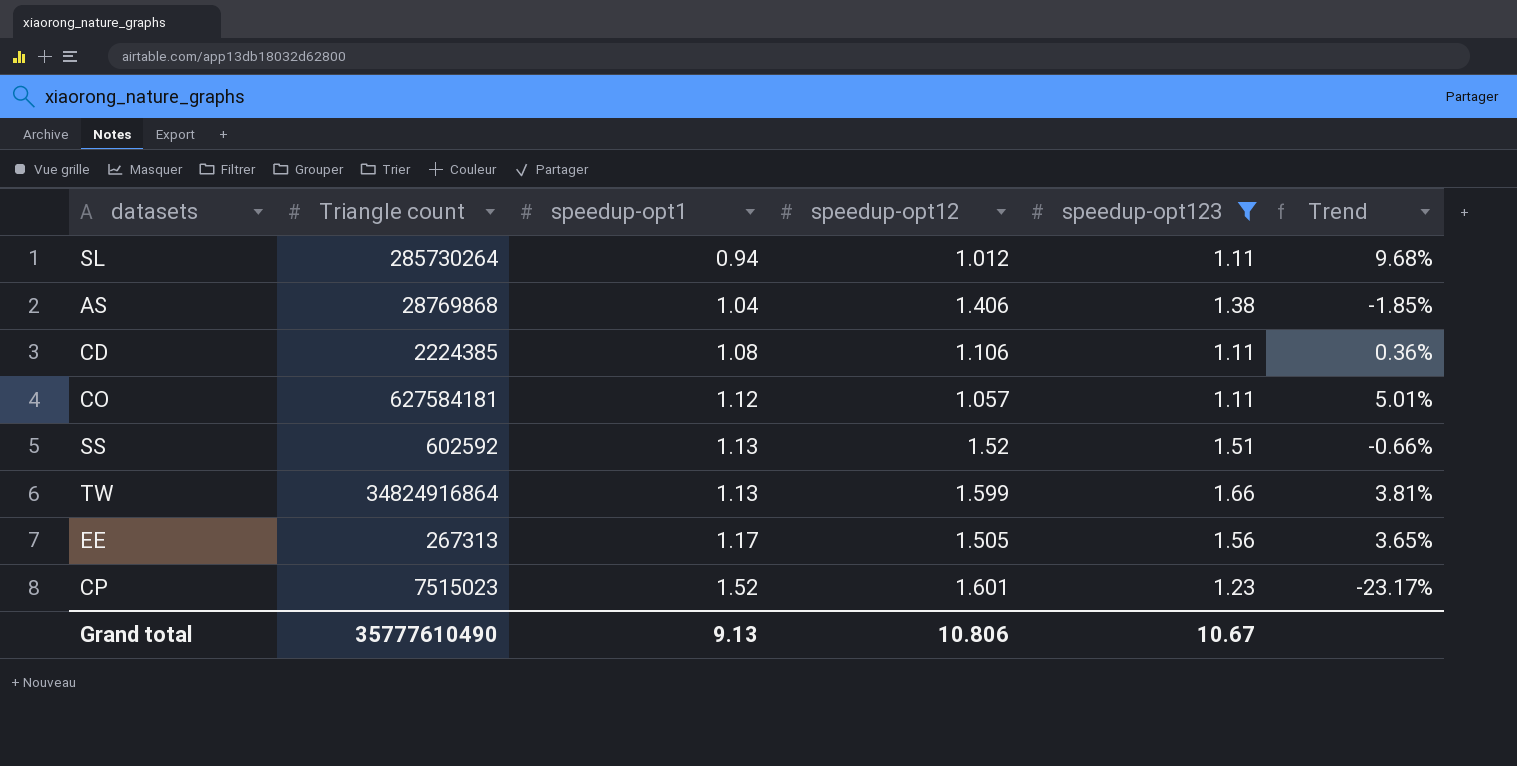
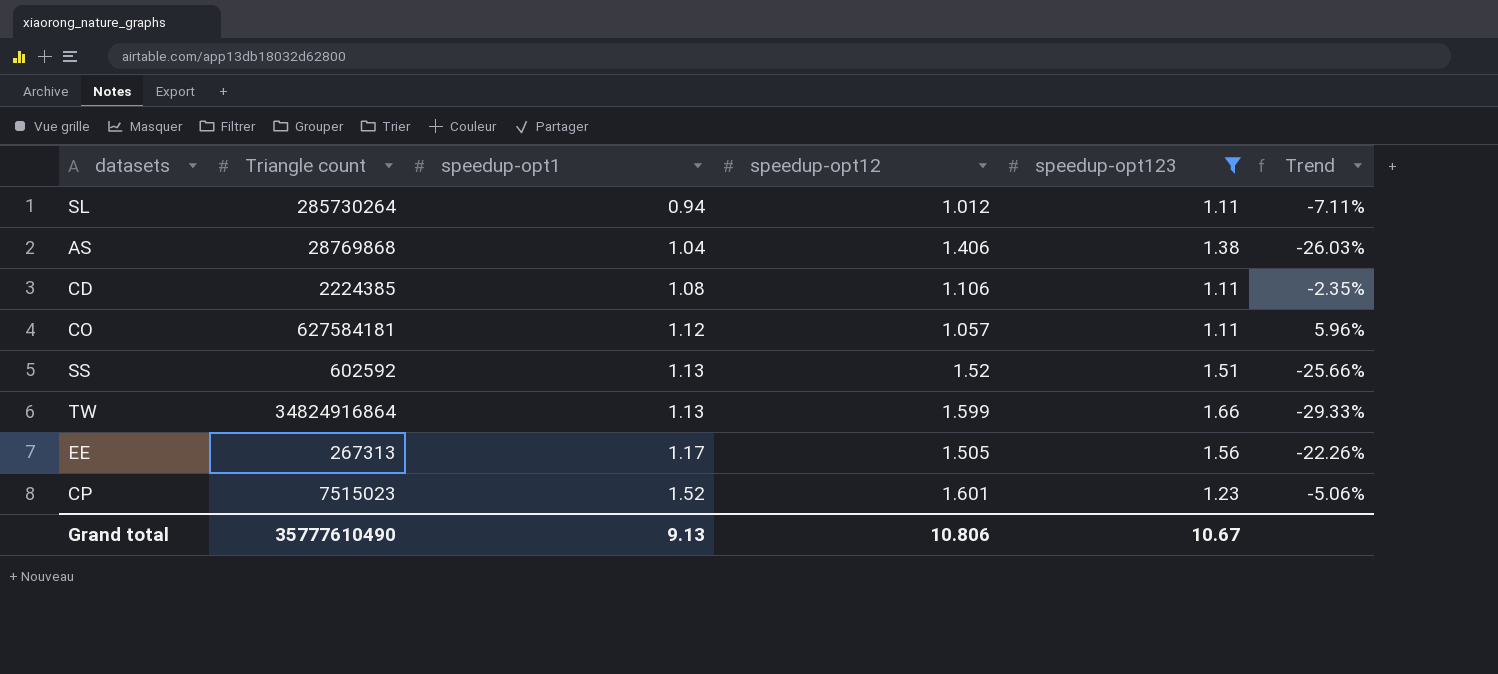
column Trend | formula: ([speedup-opt123] - [speedup-opt12]) / [speedup-opt12] -> ([speedup-opt1] - [speedup-opt12]) / [speedup-opt12]

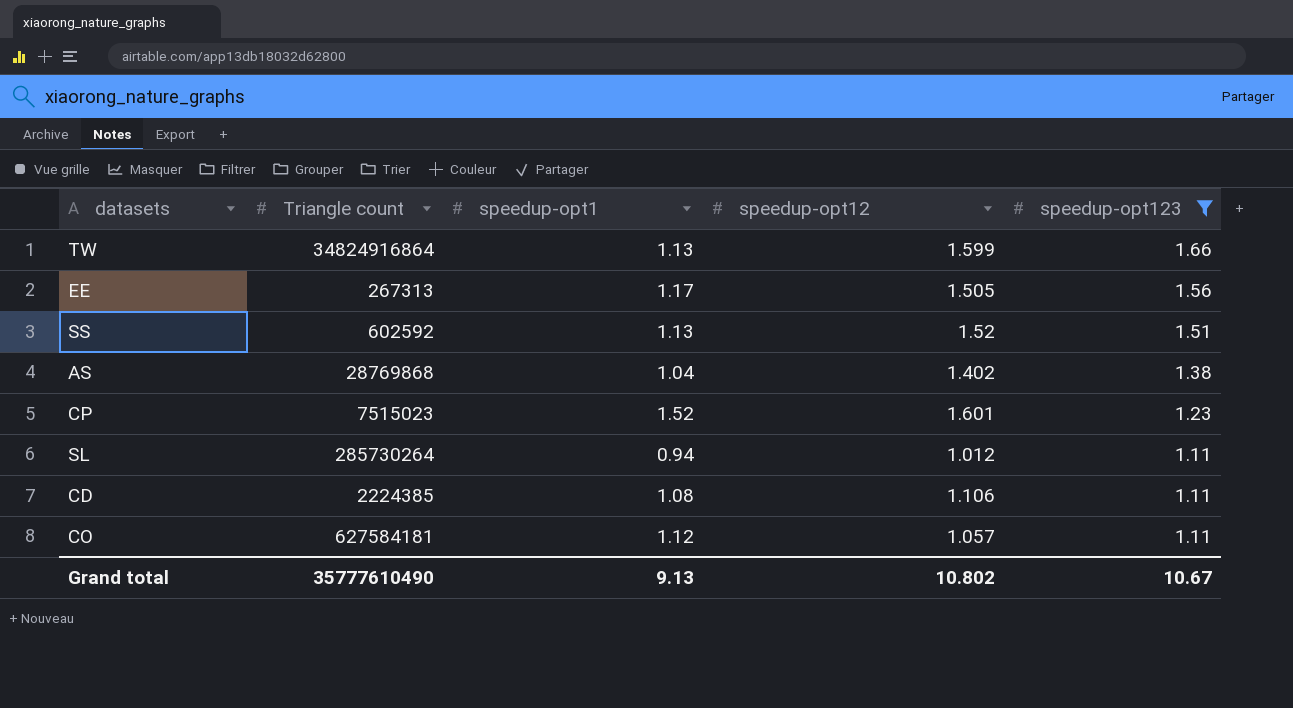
row order: speedup-opt1 ascending -> speedup-opt123 descending
column Trend | formula: ([speedup-opt1] - [speedup-opt12]) / [speedup-opt12] -> none
AS | speedup-opt12: 1.406 -> 1.402
Grand total | speedup-opt12: 10.806 -> 10.802

